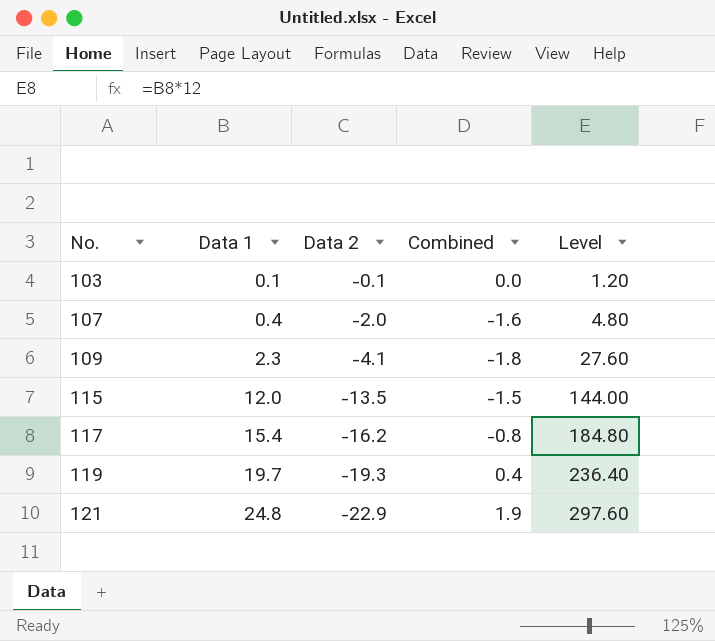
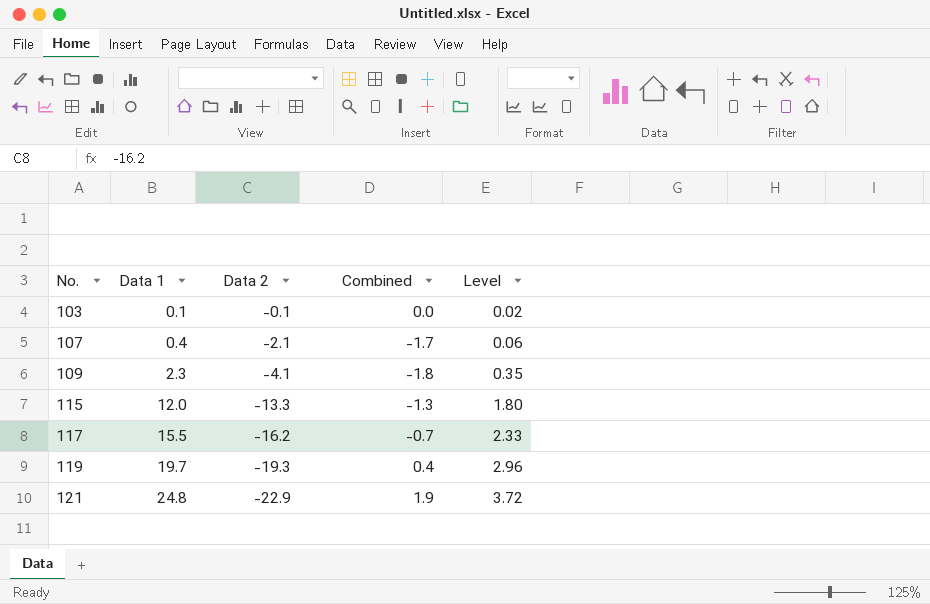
column Level | formula: [Data 1] * 12 -> [Data 1] * 0.15
107 | Data 2: -2.0 -> -2.1
107 | Combined: -1.6 -> -1.7
115 | Data 2: -13.5 -> -13.3
115 | Combined: -1.5 -> -1.3
117 | Data 1: 15.4 -> 15.5
117 | Combined: -0.8 -> -0.7

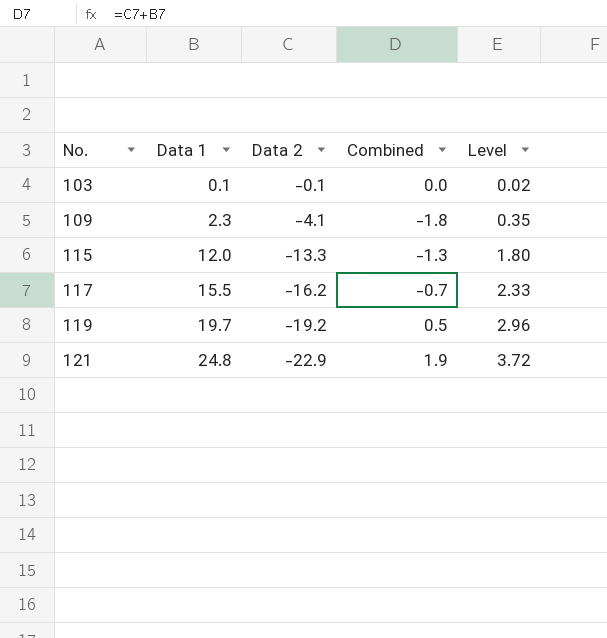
row 107: 0.4 | -2.1 | -1.7 | 0.06 -> none
119 | Data 2: -19.3 -> -19.2
119 | Combined: 0.4 -> 0.5

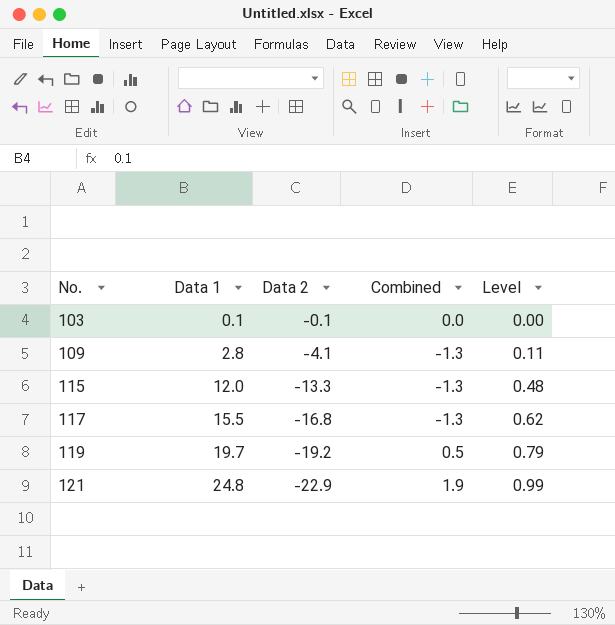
column Level | formula: [Data 1] * 0.15 -> [Data 1] * 0.04
109 | Data 1: 2.3 -> 2.8
109 | Combined: -1.8 -> -1.3
117 | Data 2: -16.2 -> -16.8
117 | Combined: -0.7 -> -1.3

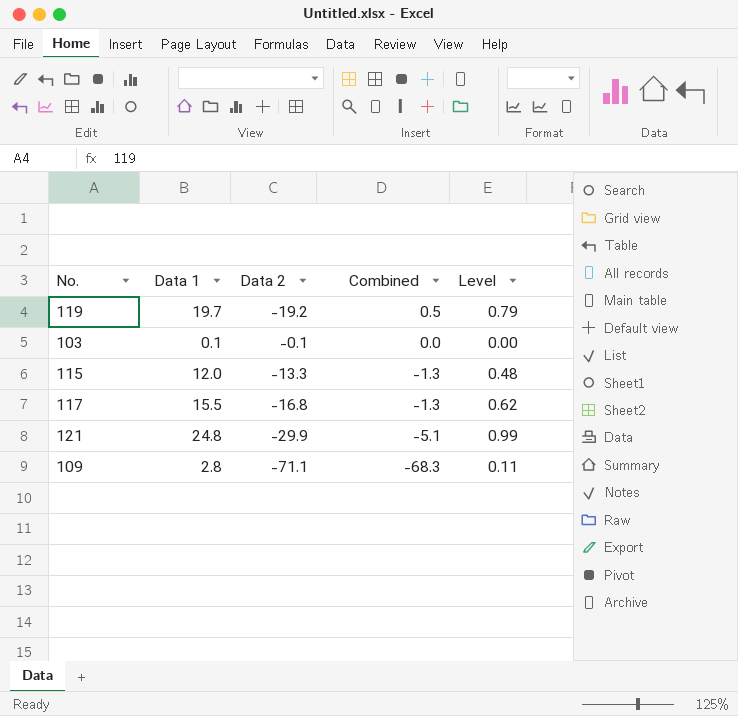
row order: No. ascending -> Combined descending
121 | Data 2: -22.9 -> -29.9
121 | Combined: 1.9 -> -5.1
109 | Data 2: -4.1 -> -71.1
109 | Combined: -1.3 -> -68.3

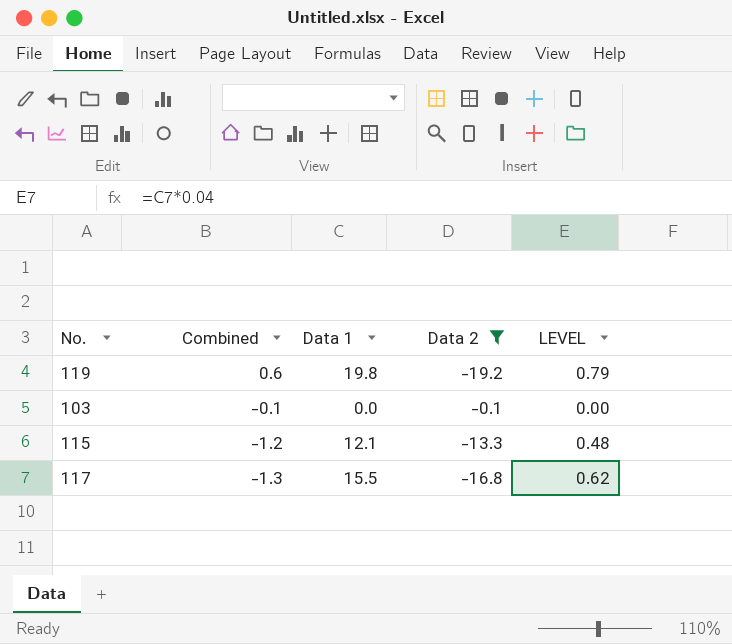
filter: none -> Data 2 >= -19.2
column Combined | position: 4 -> 2
column name: Level -> LEVEL
119 | Combined: 0.5 -> 0.6
119 | Data 1: 19.7 -> 19.8
103 | Combined: 0.0 -> -0.1
103 | Data 1: 0.1 -> 0.0
115 | Combined: -1.3 -> -1.2
115 | Data 1: 12.0 -> 12.1

